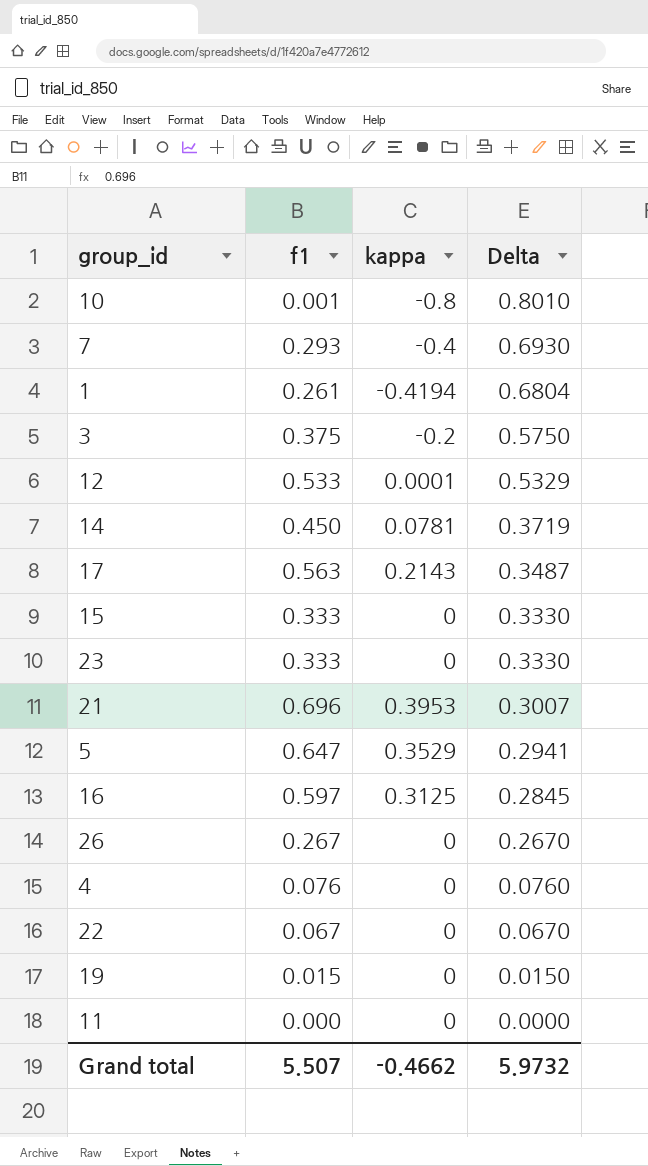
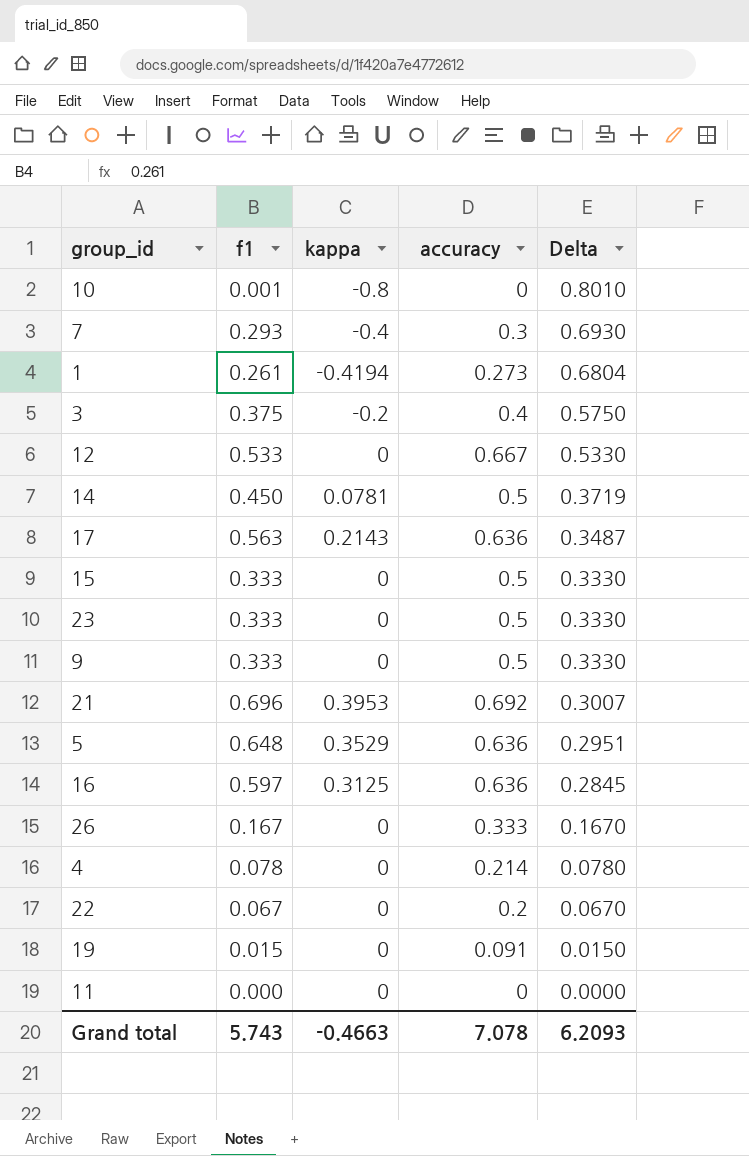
column accuracy | position: none -> 4
12 | kappa: 0.0001 -> 0
12 | Delta: 0.5329 -> 0.5330
row 9: none -> 0.333 | 0 | 0.5 | 0.3330
5 | f1: 0.647 -> 0.648
5 | Delta: 0.2941 -> 0.2951
26 | f1: 0.267 -> 0.167
26 | Delta: 0.2670 -> 0.1670
4 | f1: 0.076 -> 0.078
4 | Delta: 0.0760 -> 0.0780
Grand total | f1: 5.507 -> 5.743
Grand total | kappa: -0.4662 -> -0.4663
Grand total | Delta: 5.9732 -> 6.2093

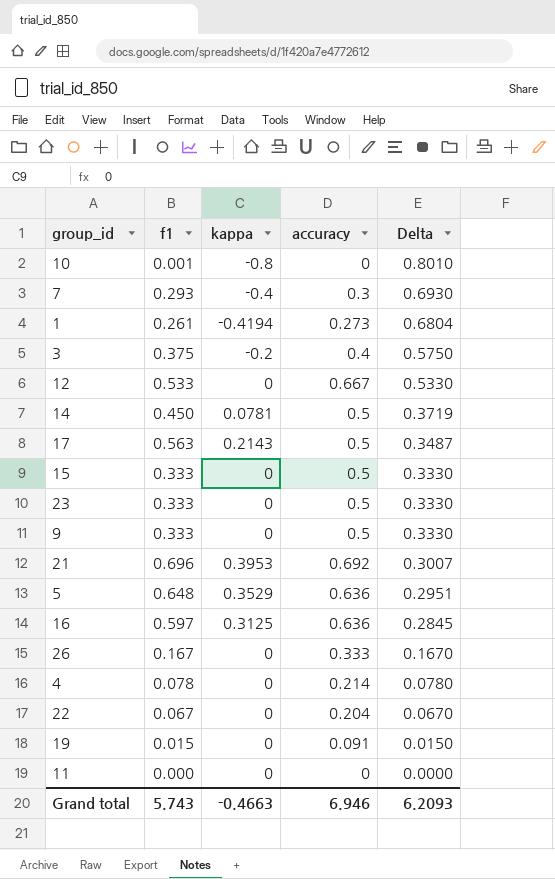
17 | accuracy: 0.636 -> 0.5
22 | accuracy: 0.2 -> 0.204
Grand total | accuracy: 7.078 -> 6.946

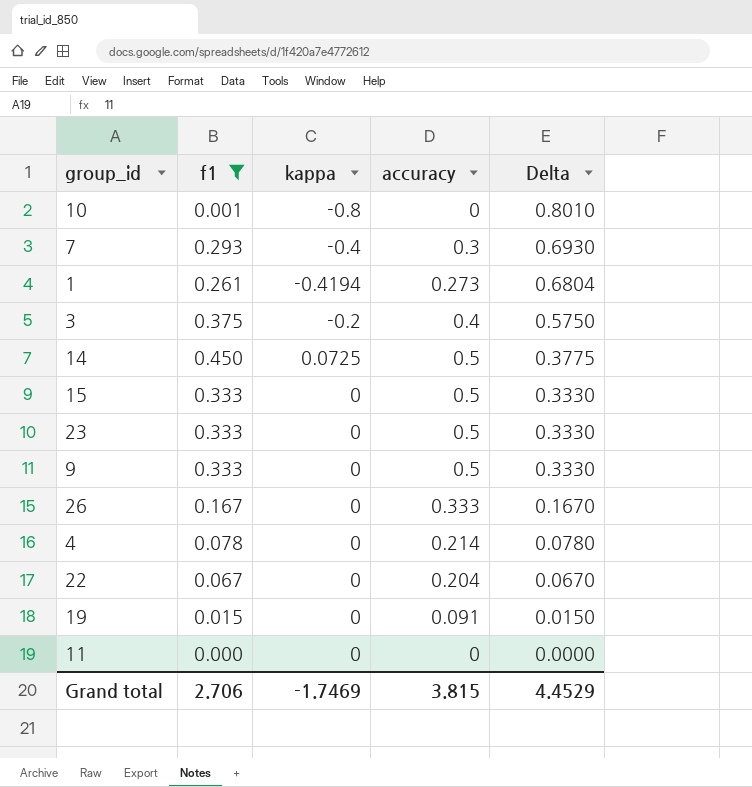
filter: none -> f1 <= 0.450
14 | kappa: 0.0781 -> 0.0725
14 | Delta: 0.3719 -> 0.3775
Grand total | f1: 5.743 -> 2.706
Grand total | kappa: -0.4663 -> -1.7469
Grand total | accuracy: 6.946 -> 3.815
Grand total | Delta: 6.2093 -> 4.4529

